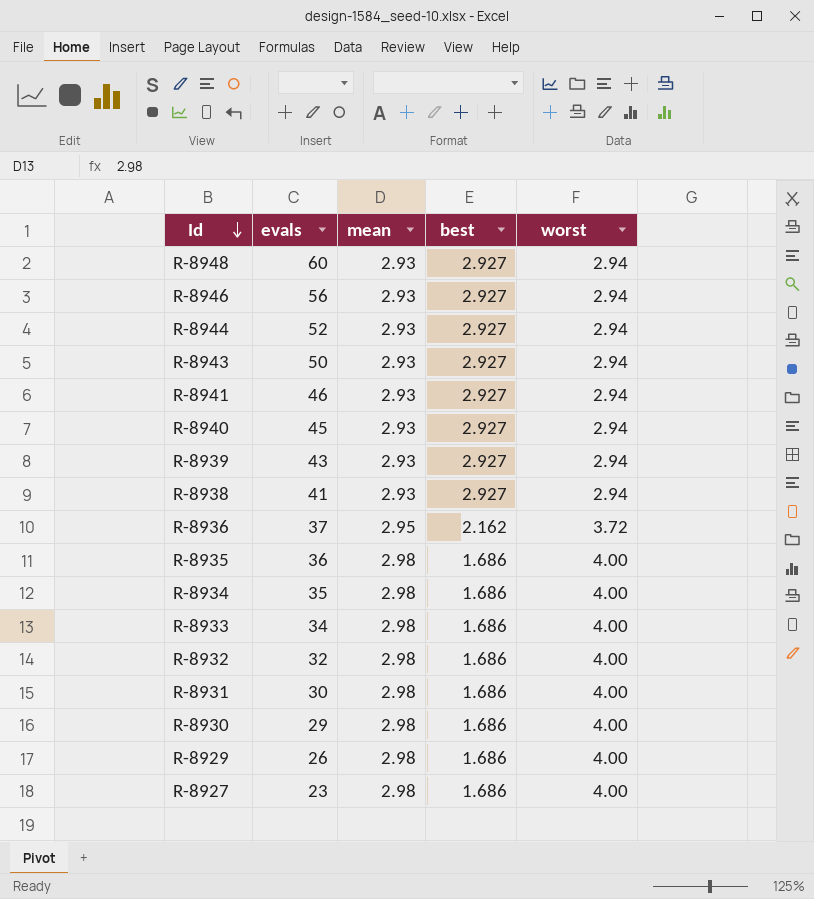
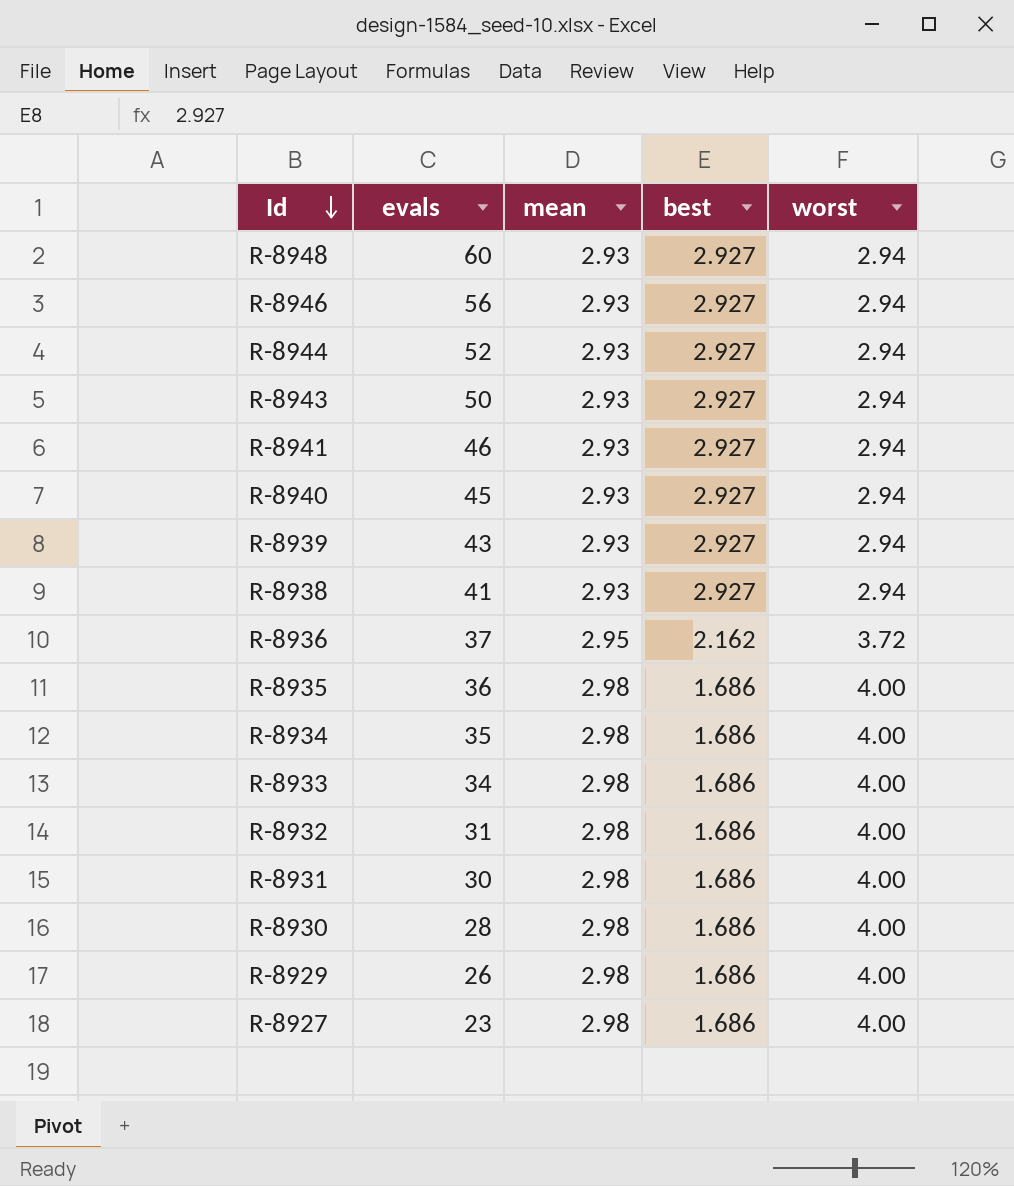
R-8932 | evals: 32 -> 31
R-8930 | evals: 29 -> 28

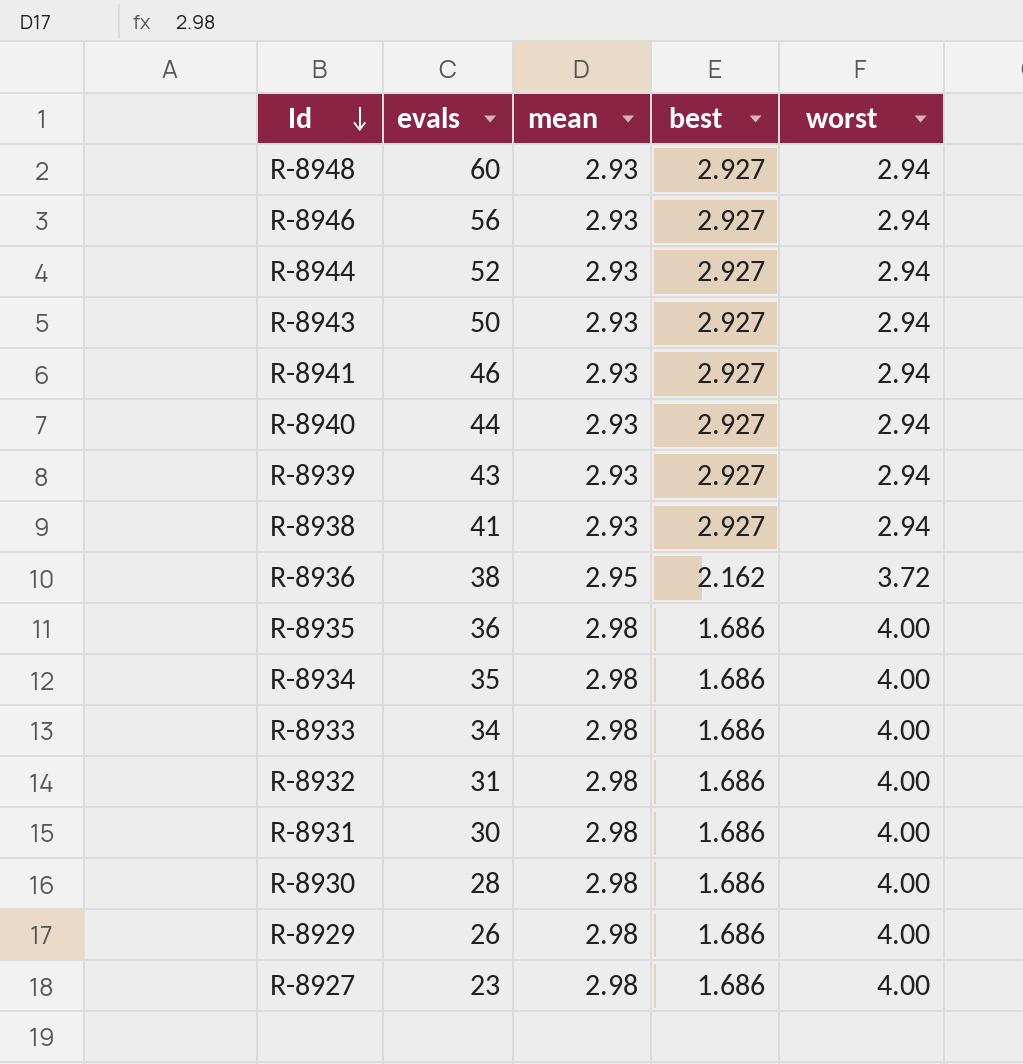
R-8940 | evals: 45 -> 44
R-8936 | evals: 37 -> 38

